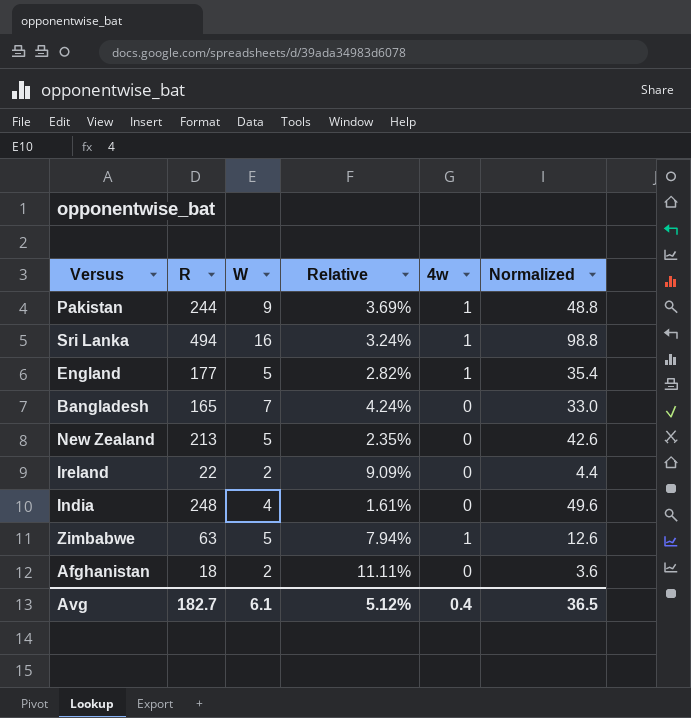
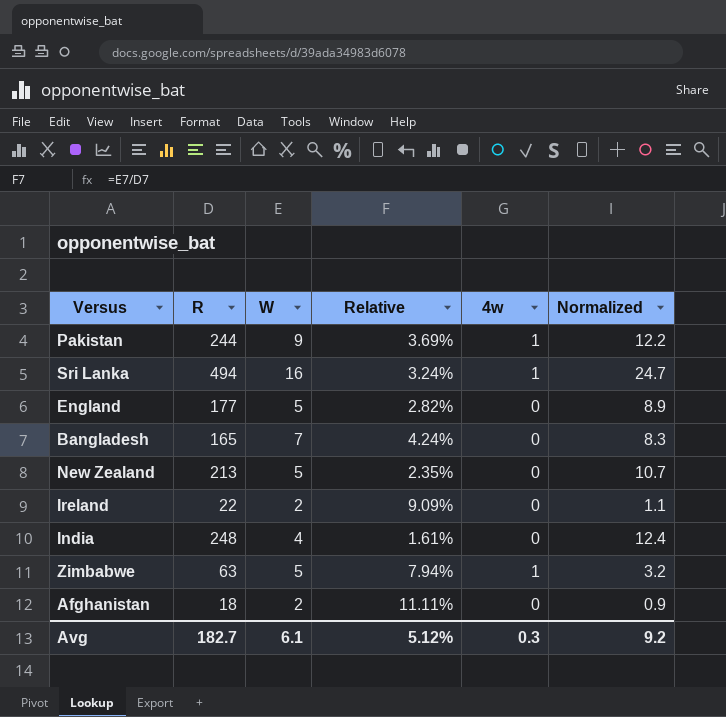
column Normalized | formula: [R] * 0.2 -> [R] * 0.05
England | 4w: 1 -> 0
Avg | 4w: 0.4 -> 0.3
Avg | Normalized: 36.5 -> 9.2

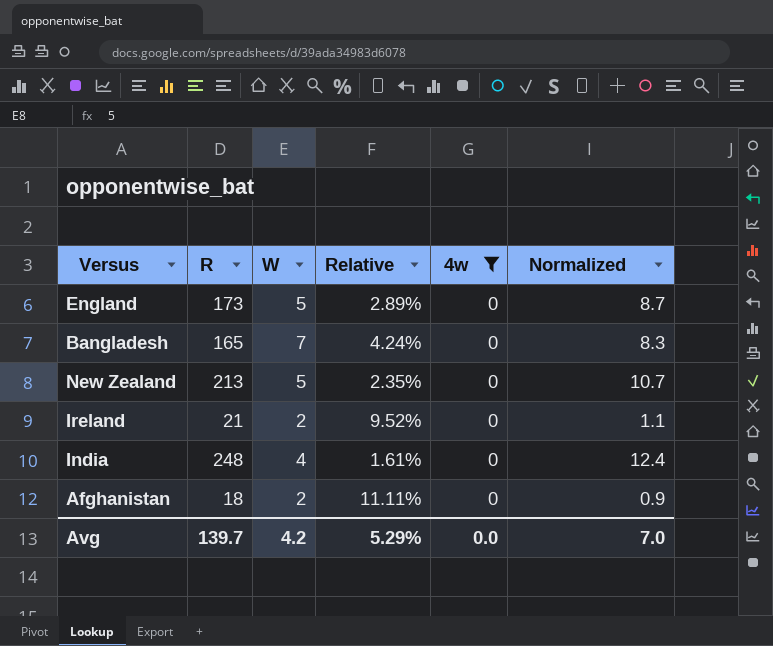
filter: none -> 4w = 0
England | R: 177 -> 173
England | Relative: 2.82% -> 2.89%
England | Normalized: 8.9 -> 8.7
Ireland | R: 22 -> 21
Ireland | Relative: 9.09% -> 9.52%
Avg | R: 182.7 -> 139.7
Avg | W: 6.1 -> 4.2
Avg | Relative: 5.12% -> 5.29%
Avg | 4w: 0.3 -> 0.0
Avg | Normalized: 9.2 -> 7.0

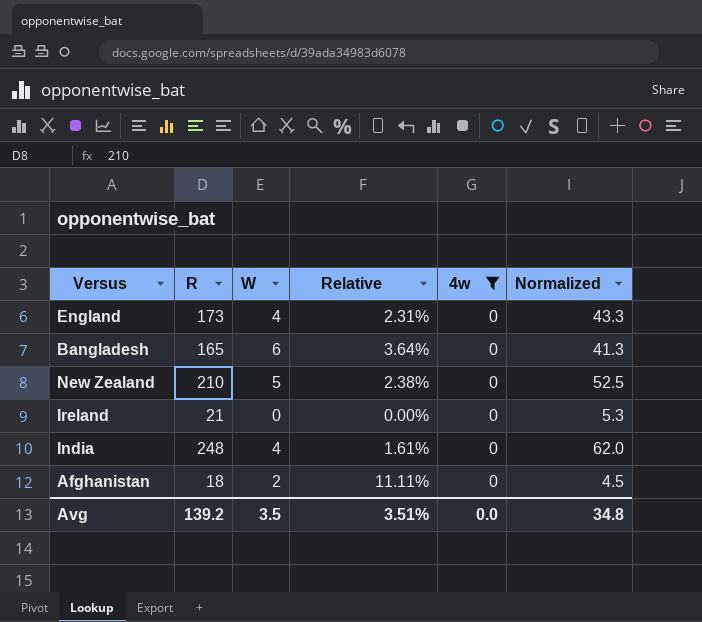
column Normalized | formula: [R] * 0.05 -> [R] * 0.25
England | W: 5 -> 4
England | Relative: 2.89% -> 2.31%
Bangladesh | W: 7 -> 6
Bangladesh | Relative: 4.24% -> 3.64%
New Zealand | R: 213 -> 210
New Zealand | Relative: 2.35% -> 2.38%
Ireland | W: 2 -> 0
Ireland | Relative: 9.52% -> 0.00%
Avg | R: 139.7 -> 139.2
Avg | W: 4.2 -> 3.5
Avg | Relative: 5.29% -> 3.51%
Avg | Normalized: 7.0 -> 34.8

